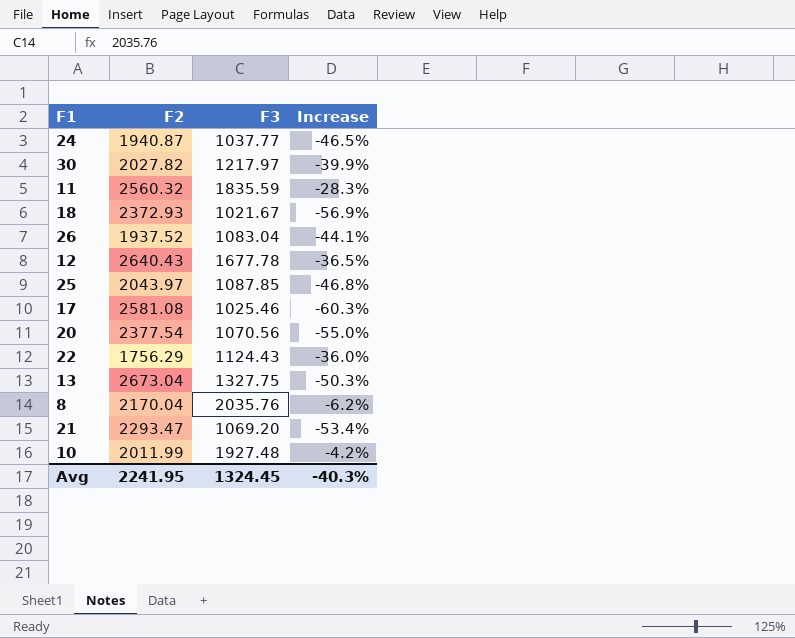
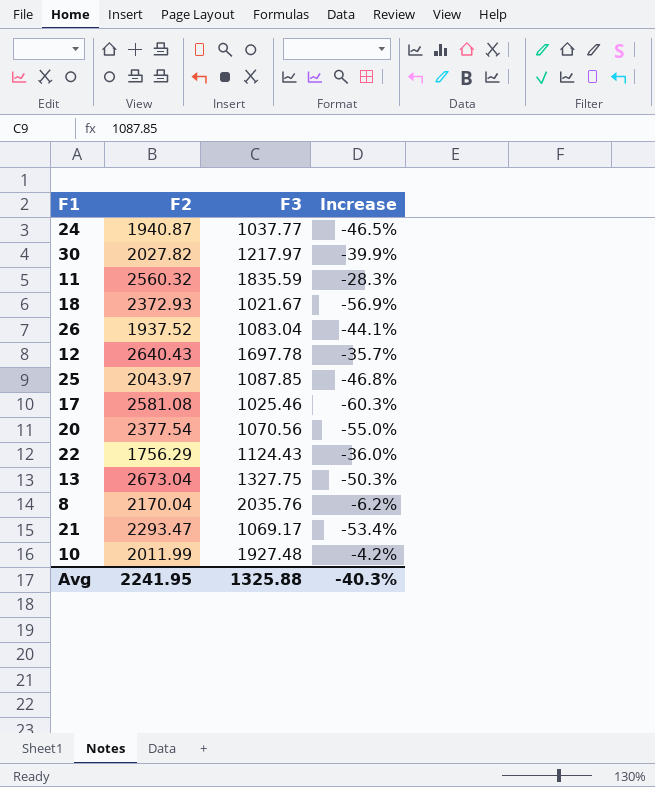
12 | F3: 1677.78 -> 1697.78
12 | Increase: -36.5% -> -35.7%
21 | F3: 1069.20 -> 1069.17
Avg | F3: 1324.45 -> 1325.88

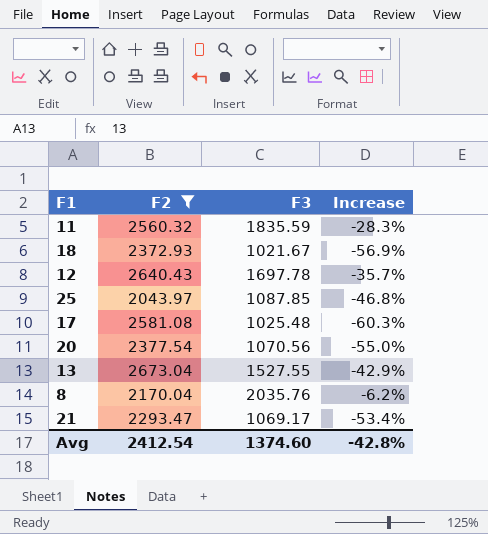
filter: none -> F2 >= 2043.97
17 | F3: 1025.46 -> 1025.48
13 | F3: 1327.75 -> 1527.55
13 | Increase: -50.3% -> -42.9%
Avg | F2: 2241.95 -> 2412.54
Avg | F3: 1325.88 -> 1374.60
Avg | Increase: -40.3% -> -42.8%

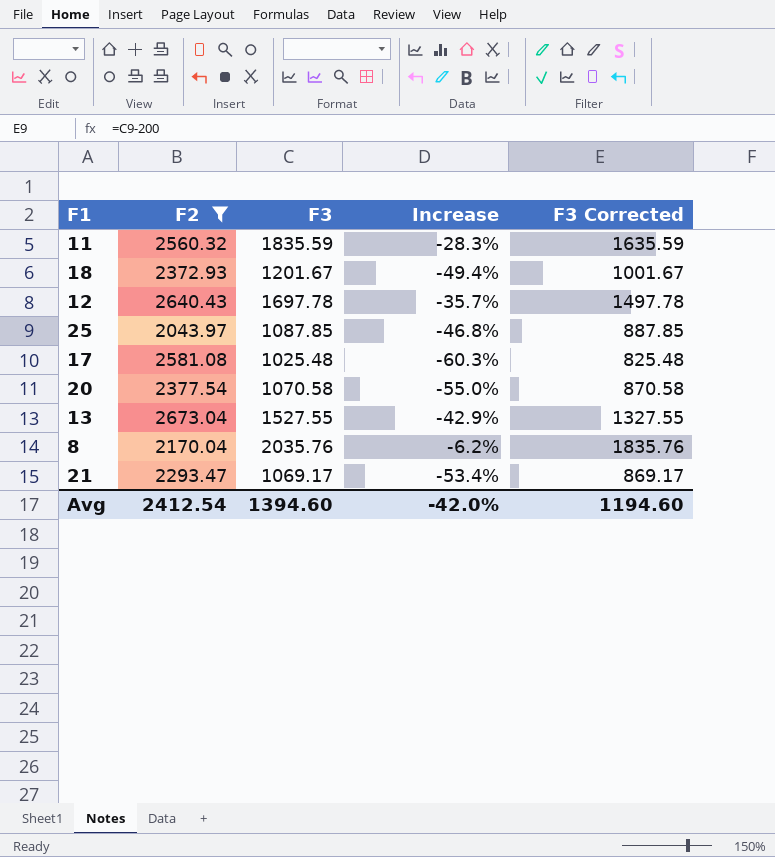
column F3 Corrected | formula: none -> [F3] - 200
18 | F3: 1021.67 -> 1201.67
18 | Increase: -56.9% -> -49.4%
20 | F3: 1070.56 -> 1070.58
Avg | F3: 1374.60 -> 1394.60
Avg | Increase: -42.8% -> -42.0%

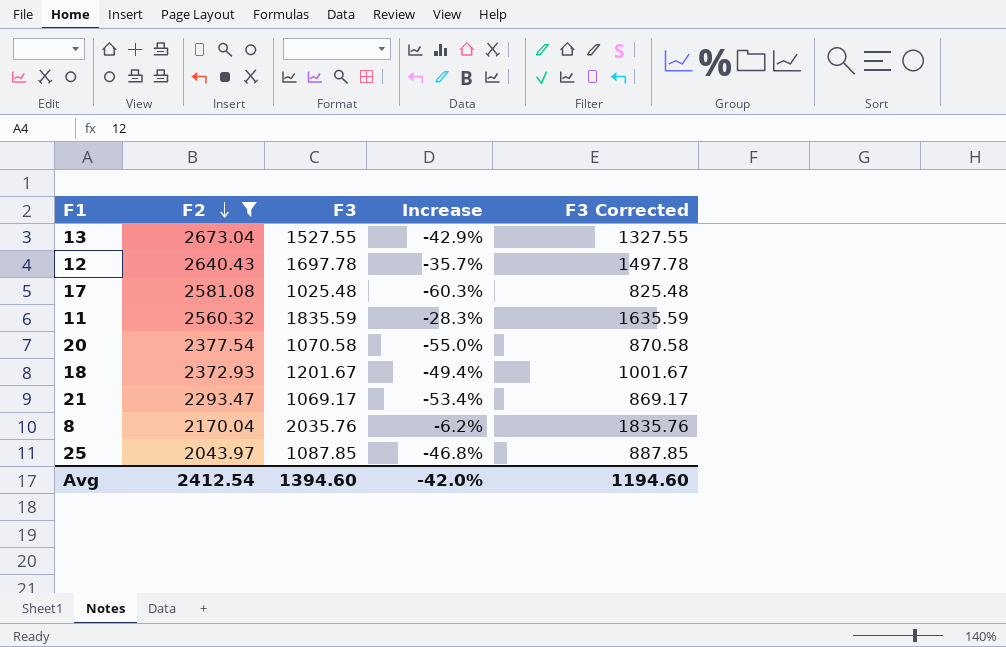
row order: none -> F2 descending

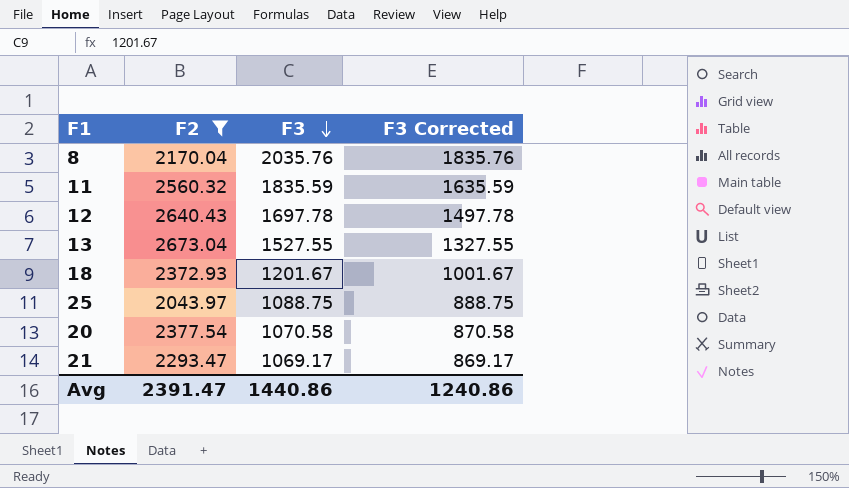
row order: F2 descending -> F3 descending
column Increase | formula: ([F3] - [F2]) / [F2] -> none
row 17: 2581.08 | 1025.48 | -60.3% | 825.48 -> none
25 | F3: 1087.85 -> 1088.75
25 | F3 Corrected: 887.85 -> 888.75
Avg | F2: 2412.54 -> 2391.47
Avg | F3: 1394.60 -> 1440.86
Avg | F3 Corrected: 1194.60 -> 1240.86

